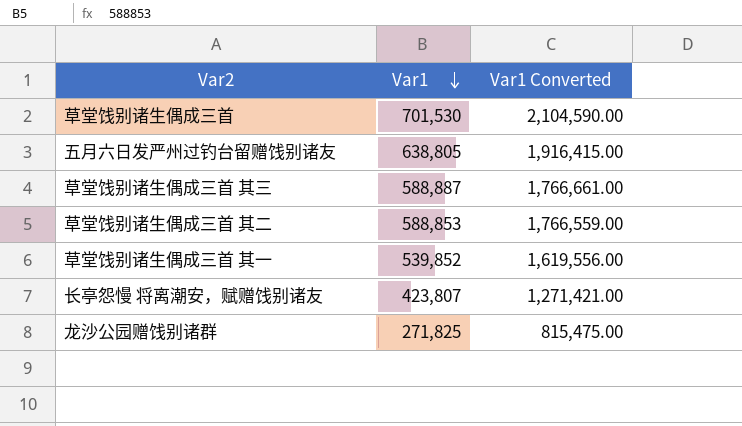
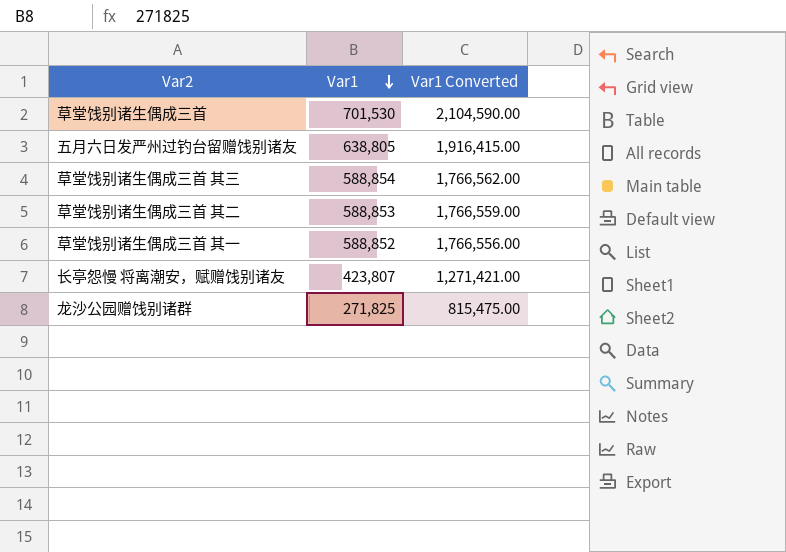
草堂饯别诸生偶成三首 其三 | Var1: 588,887 -> 588,854
草堂饯别诸生偶成三首 其三 | Var1 Converted: 1,766,661.00 -> 1,766,562.00
草堂饯别诸生偶成三首 其一 | Var1: 539,852 -> 588,852
草堂饯别诸生偶成三首 其一 | Var1 Converted: 1,619,556.00 -> 1,766,556.00

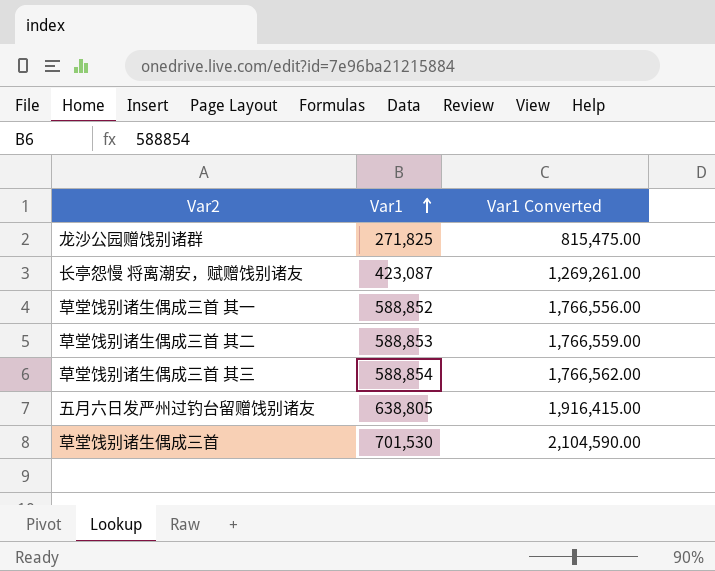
row order: Var1 descending -> Var1 ascending
长亭怨慢 将离潮安，赋赠饯别诸友 | Var1: 423,807 -> 423,087
长亭怨慢 将离潮安，赋赠饯别诸友 | Var1 Converted: 1,271,421.00 -> 1,269,261.00

